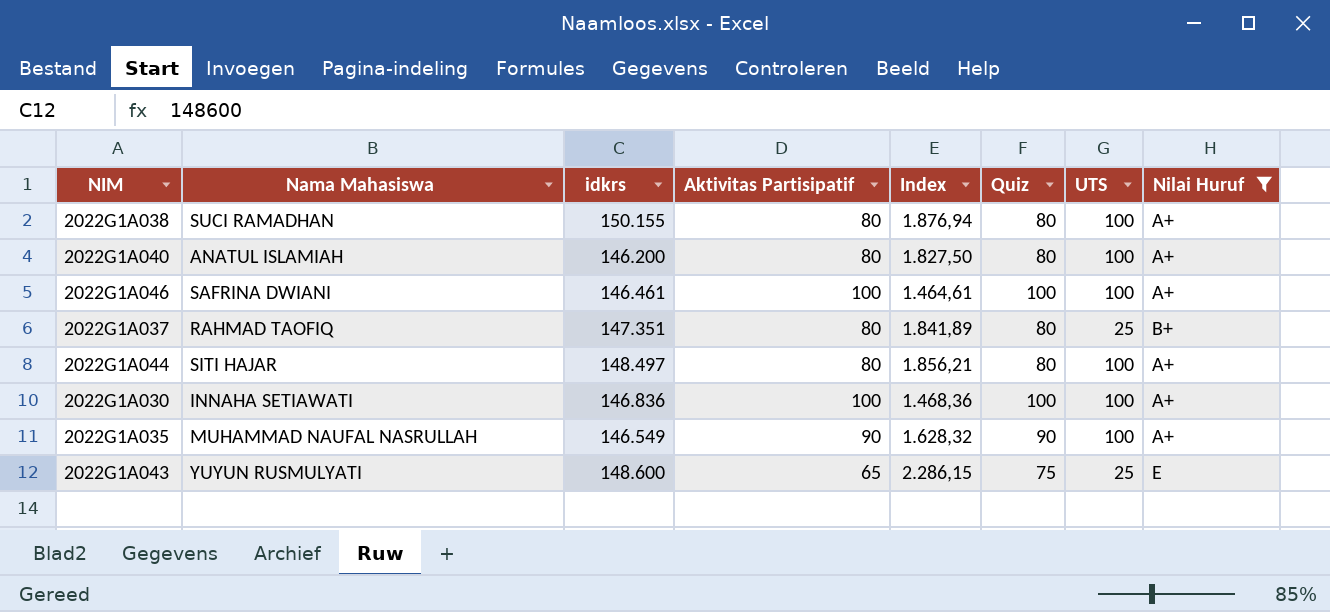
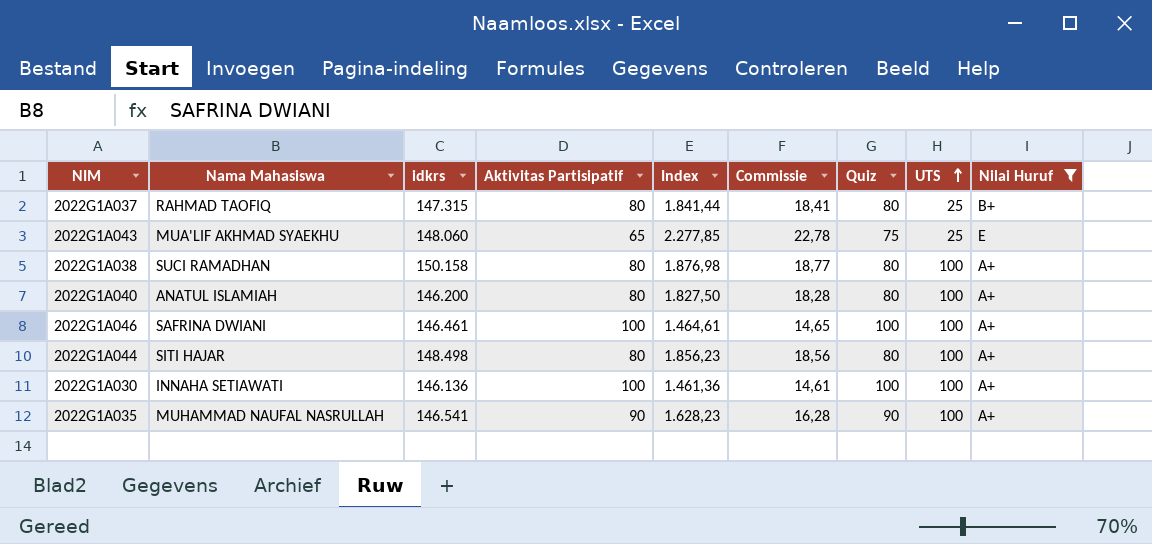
row order: none -> UTS ascending
column Commissie | formula: none -> [Index] * 0,01
2022G1A037 | idkrs: 147.351 -> 147.315
2022G1A037 | Index: 1.841,89 -> 1.841,44
2022G1A043 | Nama Mahasiswa: YUYUN RUSMULYATI -> MUA'LIF AKHMAD SYAEKHU
2022G1A043 | idkrs: 148.600 -> 148.060
2022G1A043 | Index: 2.286,15 -> 2.277,85
2022G1A038 | idkrs: 150.155 -> 150.158
2022G1A038 | Index: 1.876,94 -> 1.876,98
2022G1A044 | idkrs: 148.497 -> 148.498
2022G1A044 | Index: 1.856,21 -> 1.856,23
2022G1A030 | idkrs: 146.836 -> 146.136
2022G1A030 | Index: 1.468,36 -> 1.461,36
2022G1A035 | idkrs: 146.549 -> 146.541
2022G1A035 | Index: 1.628,32 -> 1.628,23

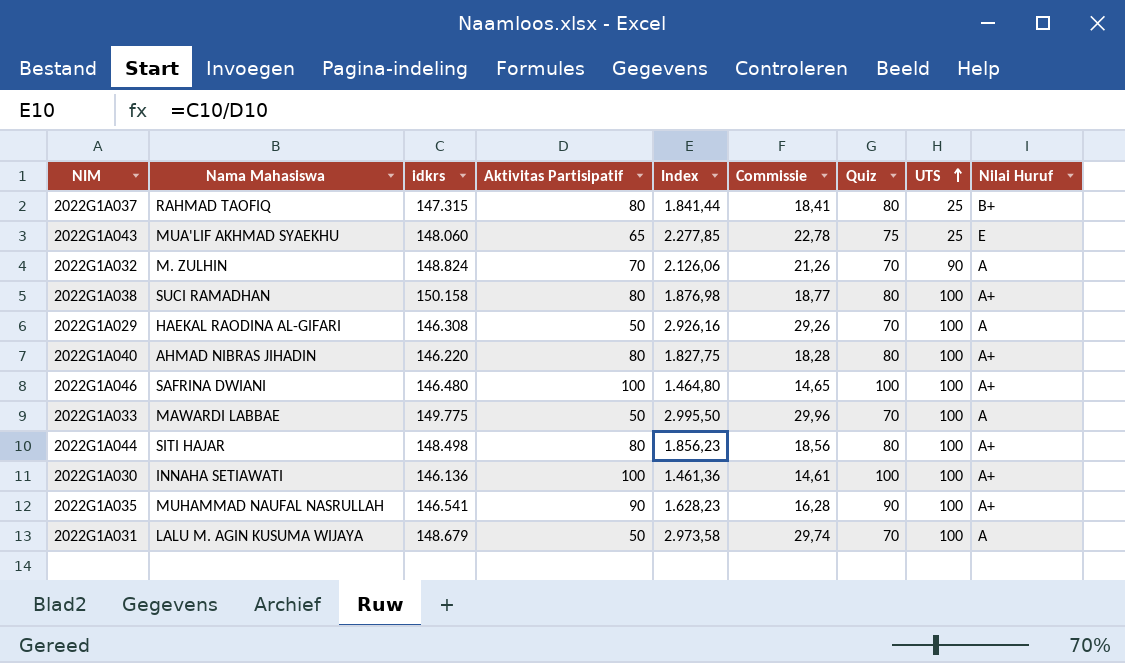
filter: Nilai Huruf != A -> none
2022G1A040 | Nama Mahasiswa: ANATUL ISLAMIAH -> AHMAD NIBRAS JIHADIN
2022G1A040 | idkrs: 146.200 -> 146.220
2022G1A040 | Index: 1.827,50 -> 1.827,75
2022G1A046 | idkrs: 146.461 -> 146.480
2022G1A046 | Index: 1.464,61 -> 1.464,80

